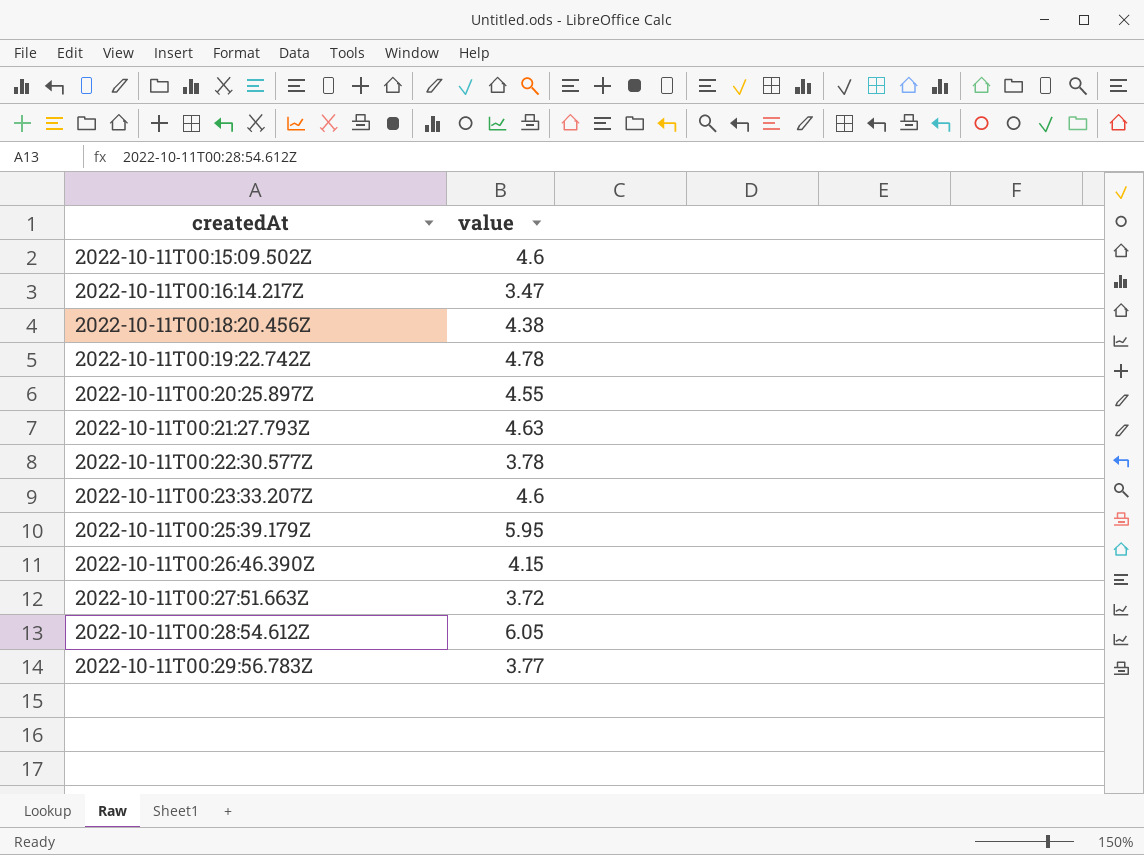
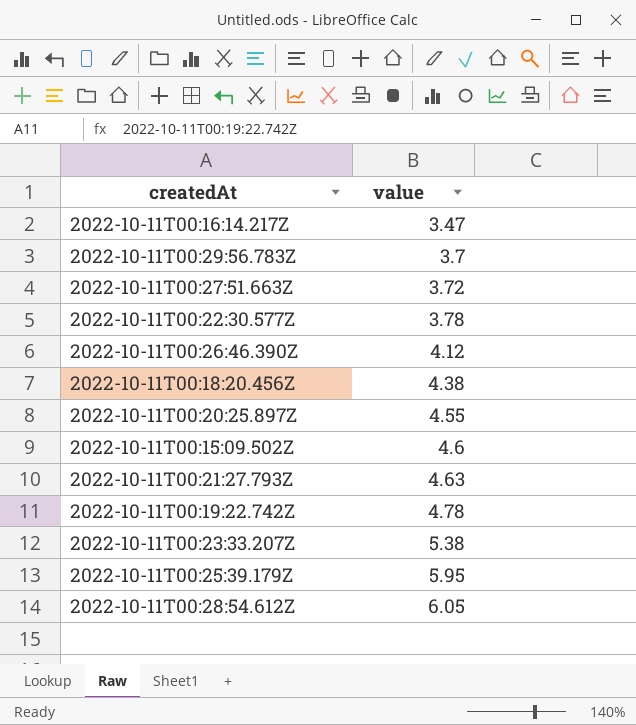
row order: createdAt ascending -> value ascending
2022-10-11T00:29:56.783Z | value: 3.77 -> 3.7
2022-10-11T00:26:46.390Z | value: 4.15 -> 4.12
2022-10-11T00:23:33.207Z | value: 4.6 -> 5.38

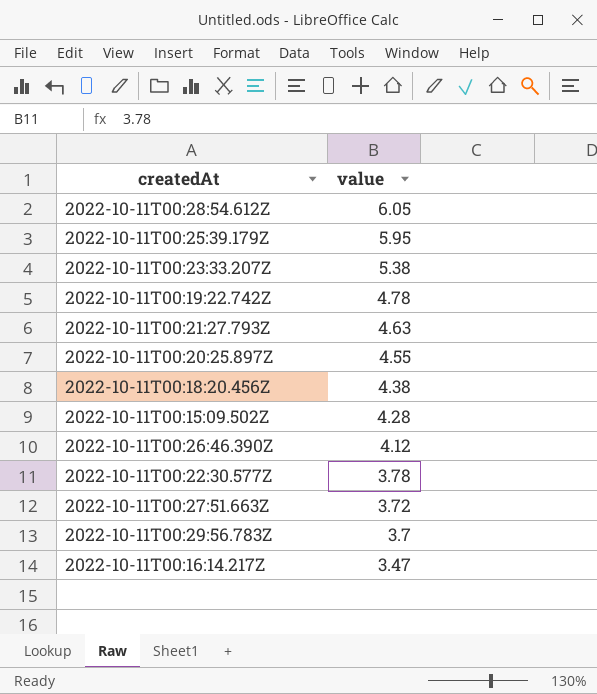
row order: value ascending -> value descending
2022-10-11T00:15:09.502Z | value: 4.6 -> 4.28

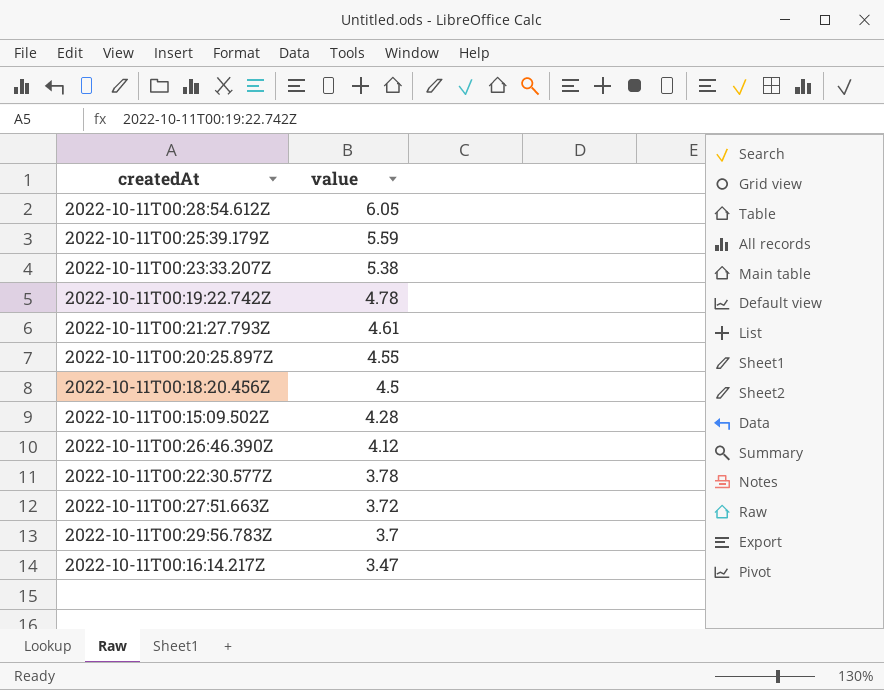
2022-10-11T00:25:39.179Z | value: 5.95 -> 5.59
2022-10-11T00:21:27.793Z | value: 4.63 -> 4.61
2022-10-11T00:18:20.456Z | value: 4.38 -> 4.5

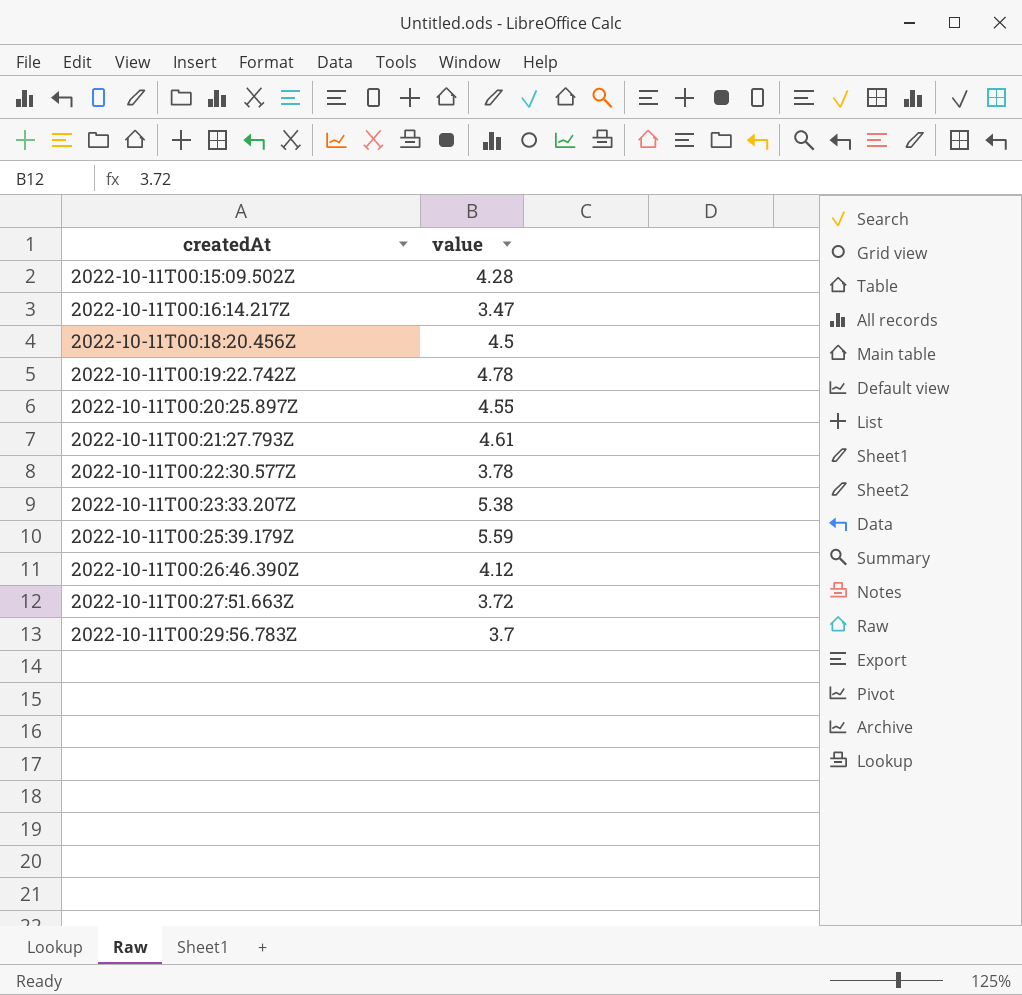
row order: value descending -> createdAt ascending
row 2022-10-11T00:28:54.612Z: 6.05 -> none

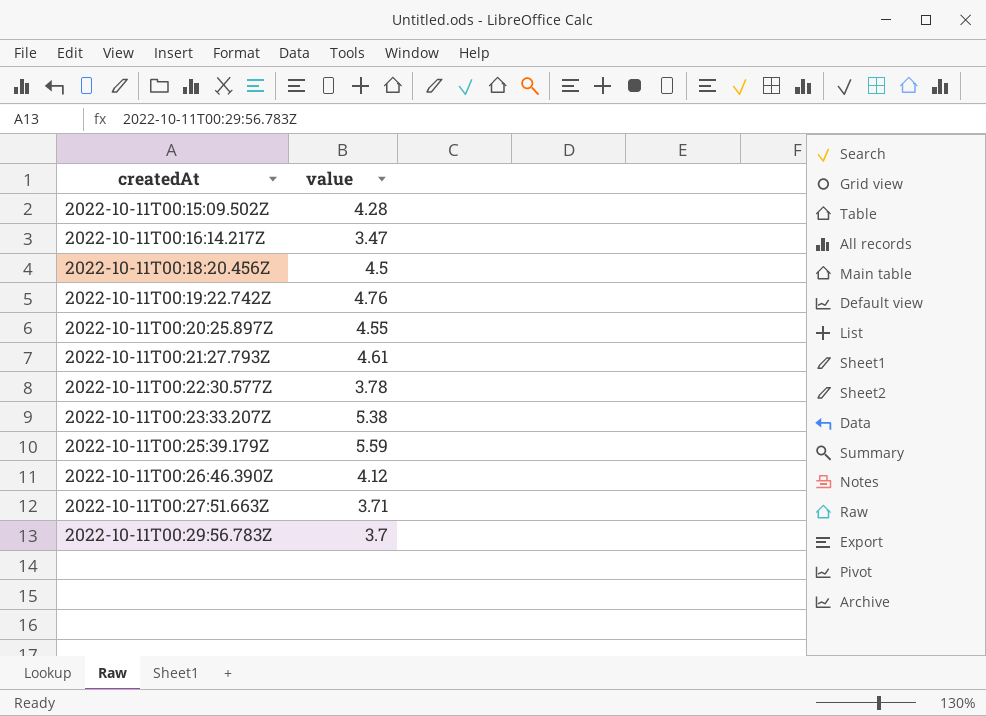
2022-10-11T00:19:22.742Z | value: 4.78 -> 4.76
2022-10-11T00:27:51.663Z | value: 3.72 -> 3.71

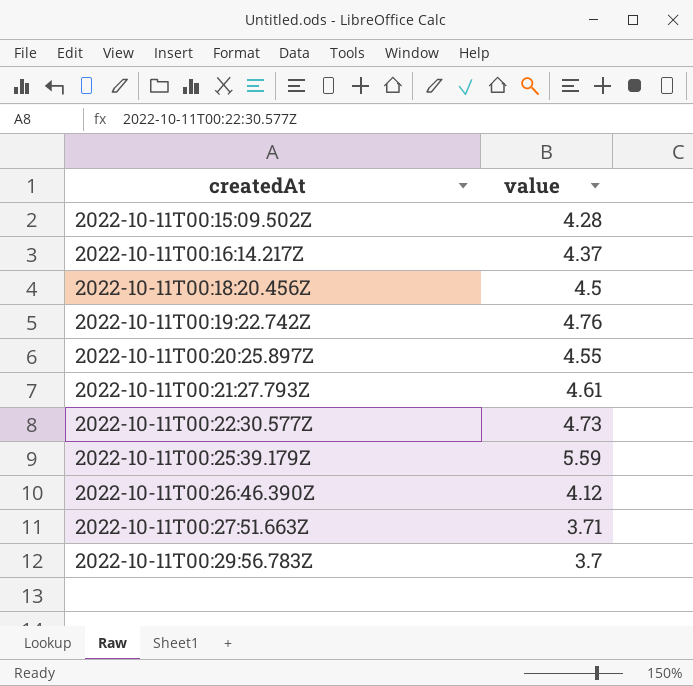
row 2022-10-11T00:23:33.207Z: 5.38 -> none
2022-10-11T00:16:14.217Z | value: 3.47 -> 4.37
2022-10-11T00:22:30.577Z | value: 3.78 -> 4.73

